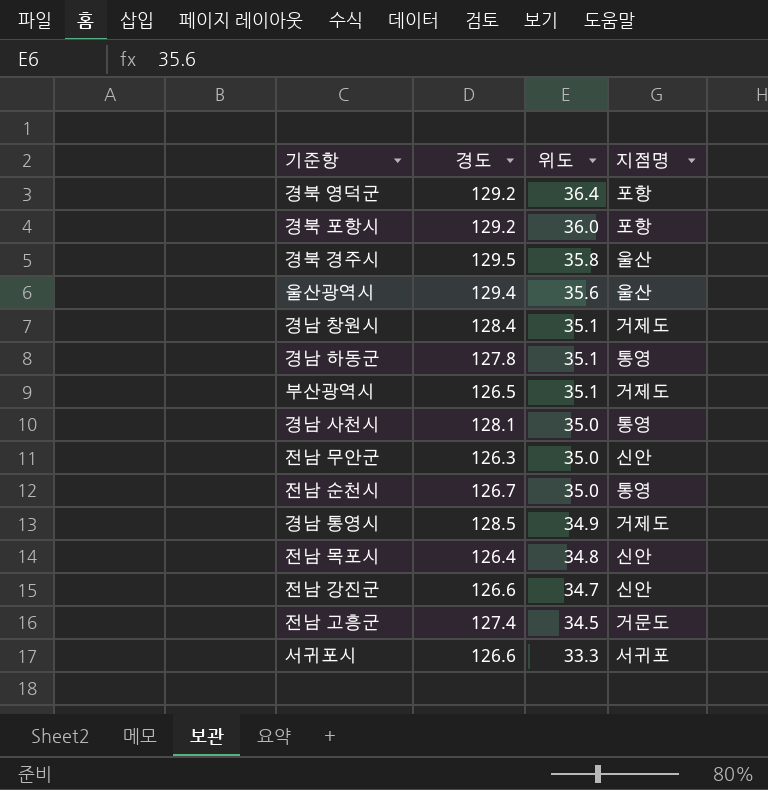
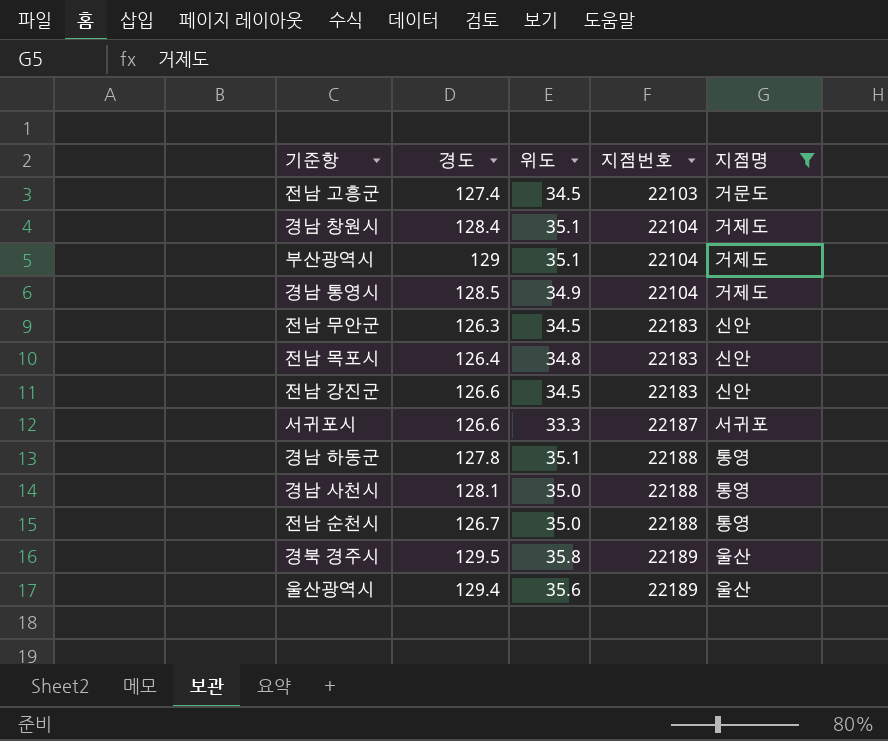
filter: none -> 지점명 != 포항
row order: 위도 descending -> 지점번호 ascending
column 지점번호 | position: none -> 4
부산광역시 | 경도: 126.5 -> 129
전남 무안군 | 위도: 35.0 -> 34.5
전남 강진군 | 위도: 34.7 -> 34.5

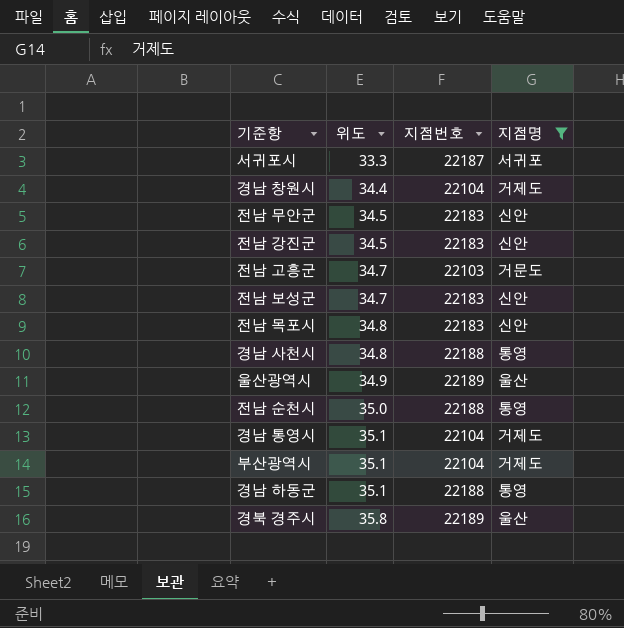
row order: 지점번호 ascending -> 위도 ascending
column 경도 | position: 2 -> none
경남 창원시 | 위도: 35.1 -> 34.4
전남 고흥군 | 위도: 34.5 -> 34.7
row 전남 보성군: none -> 34.7 | 22183 | 신안
경남 사천시 | 위도: 35.0 -> 34.8
울산광역시 | 위도: 35.6 -> 34.9
경남 통영시 | 위도: 34.9 -> 35.1

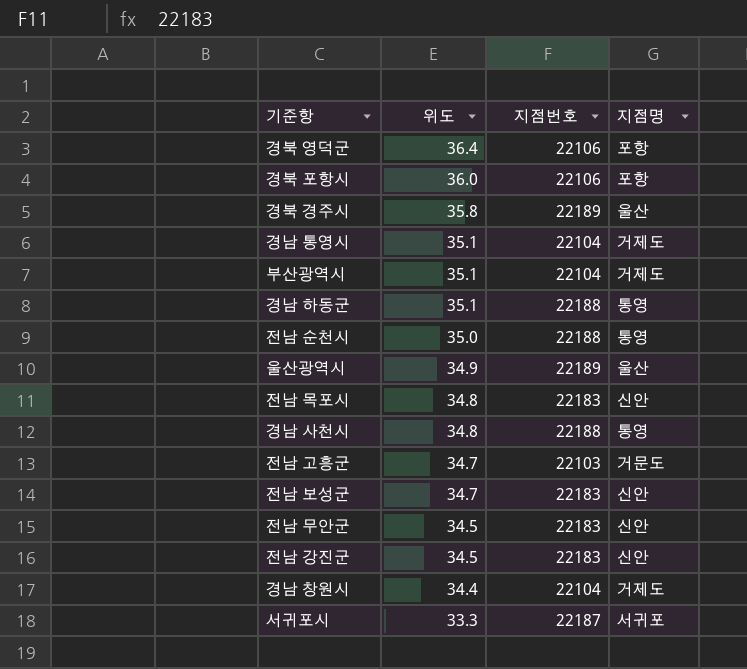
filter: 지점명 != 포항 -> none
row order: 위도 ascending -> 위도 descending

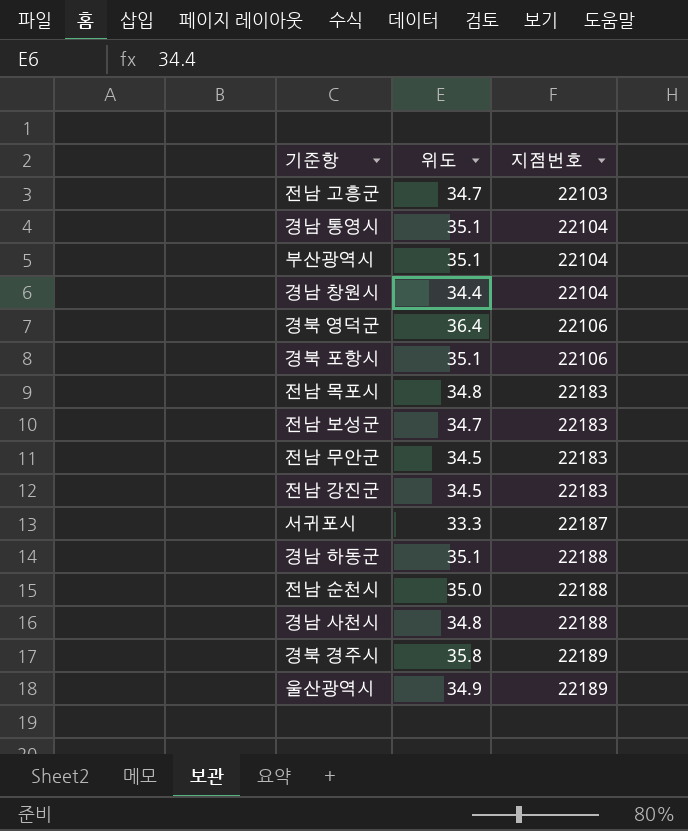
row order: 위도 descending -> 지점번호 ascending
column 지점명 | position: 4 -> none
경북 포항시 | 위도: 36.0 -> 35.1

